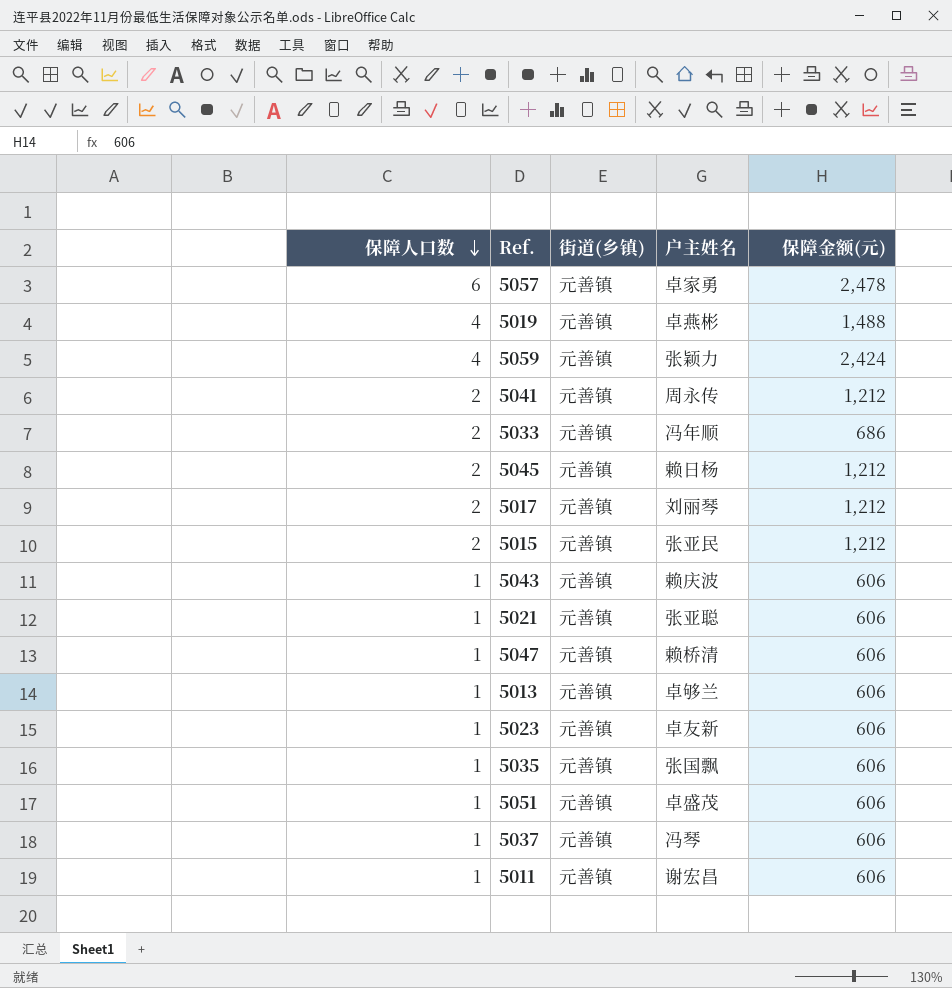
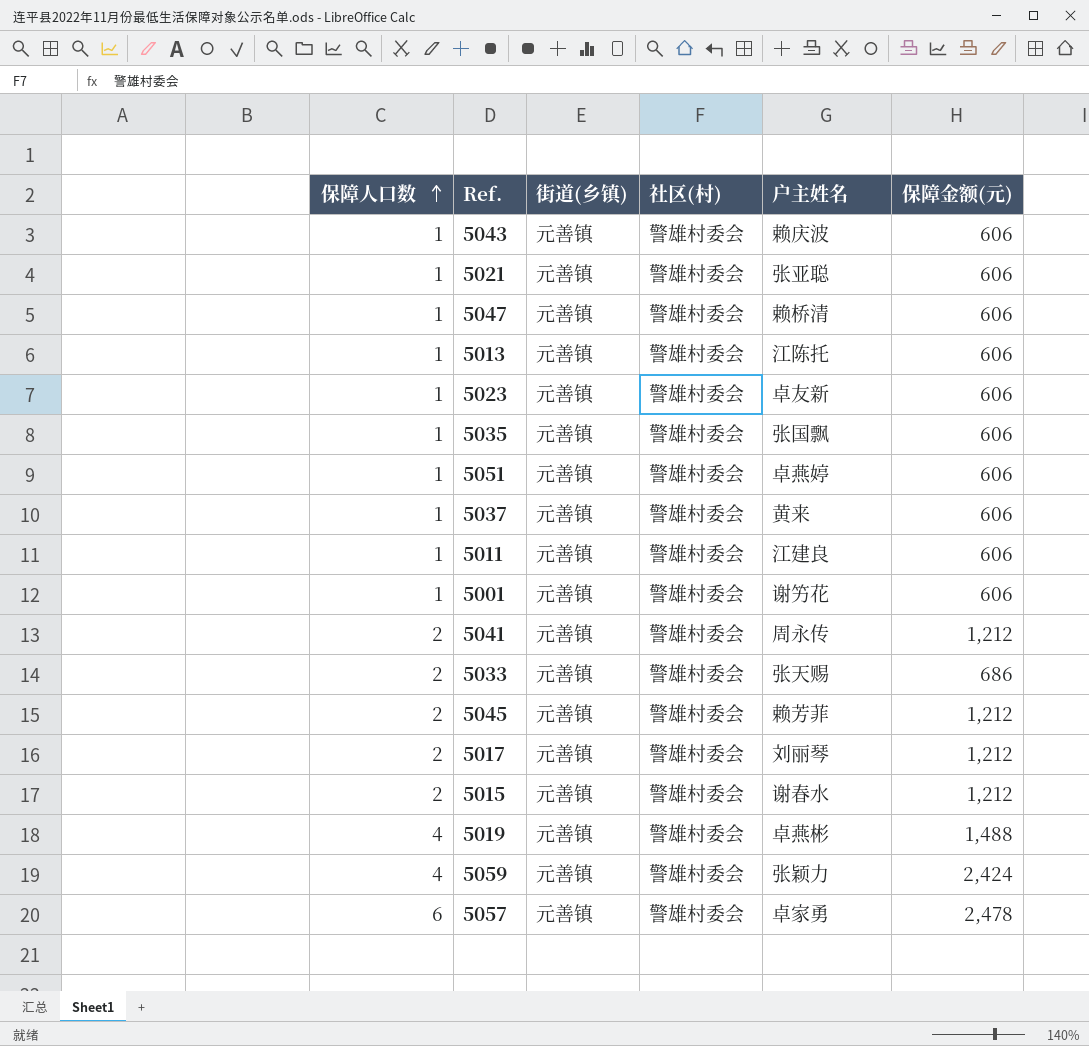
row order: 保障人口数 descending -> 保障人口数 ascending
column 社区(村) | position: none -> 4
5013 | 户主姓名: 卓够兰 -> 江陈托
5051 | 户主姓名: 卓盛茂 -> 卓燕婷
5037 | 户主姓名: 冯琴 -> 黄来
5011 | 户主姓名: 谢宏昌 -> 江建良
row 5001: none -> 1 | 元善镇 | 警雄村委会 | 谢竻花 | 606
5033 | 户主姓名: 冯年顺 -> 张天赐
5045 | 户主姓名: 赖日杨 -> 赖芳菲
5015 | 户主姓名: 张亚民 -> 谢春水

